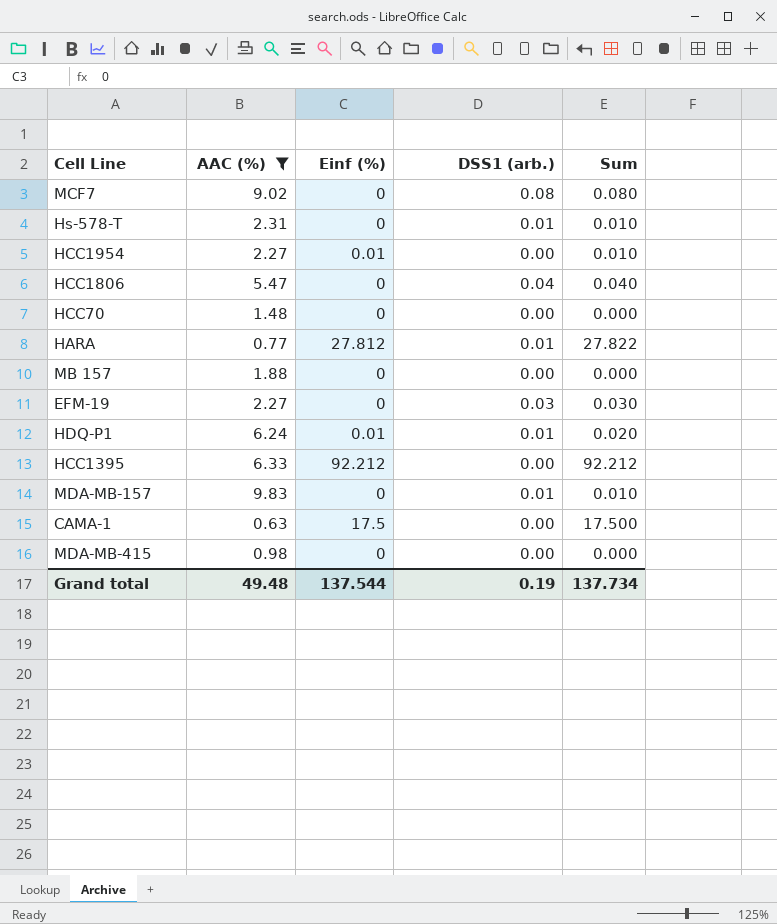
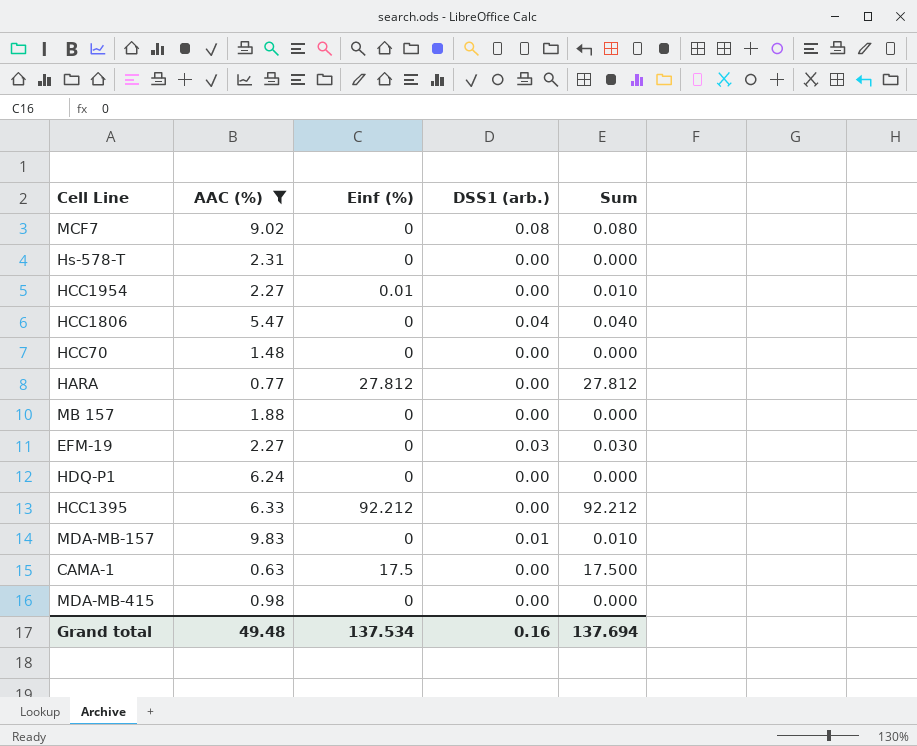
Hs-578-T | DSS1 (arb.): 0.01 -> 0.00
Hs-578-T | Sum: 0.010 -> 0.000
HARA | DSS1 (arb.): 0.01 -> 0.00
HARA | Sum: 27.822 -> 27.812
HDQ-P1 | Einf (%): 0.01 -> 0
HDQ-P1 | DSS1 (arb.): 0.01 -> 0.00
HDQ-P1 | Sum: 0.020 -> 0.000
Grand total | Einf (%): 137.544 -> 137.534
Grand total | DSS1 (arb.): 0.19 -> 0.16
Grand total | Sum: 137.734 -> 137.694

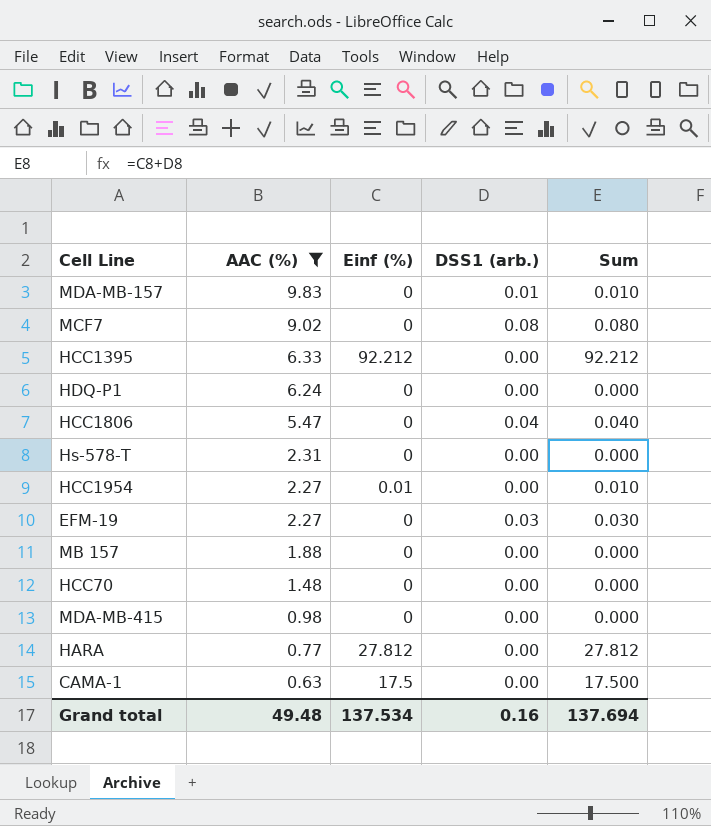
row order: none -> AAC (%) descending

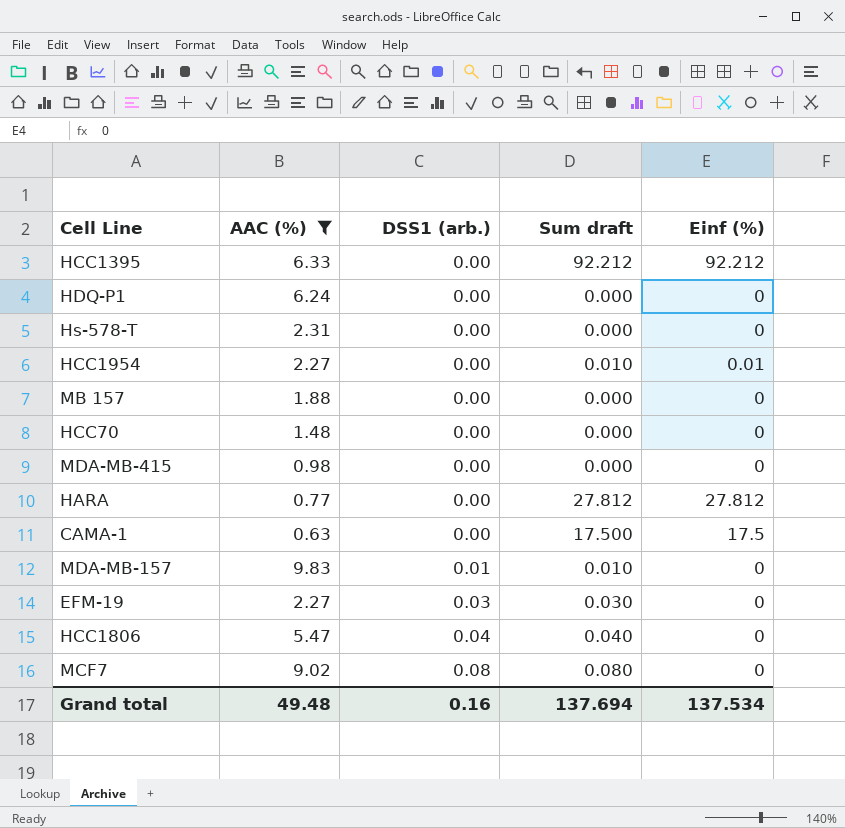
row order: AAC (%) descending -> DSS1 (arb.) ascending
column name: Sum -> Sum draft
column Einf (%) | position: 3 -> 5

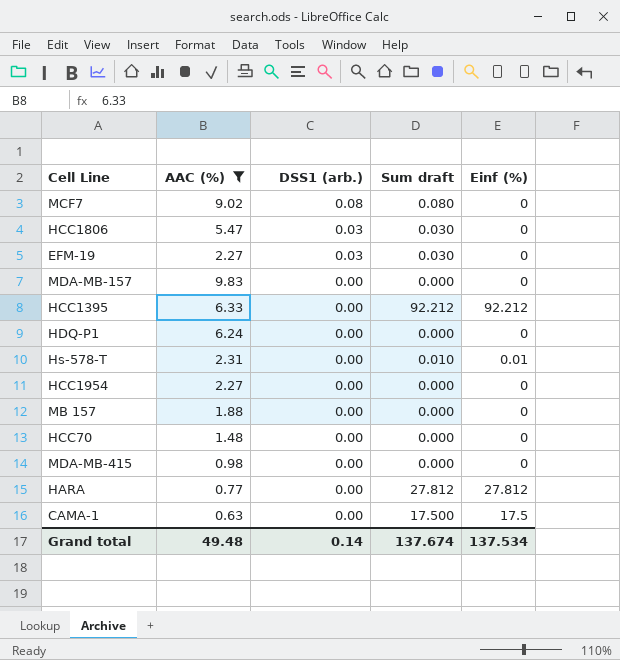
row order: DSS1 (arb.) ascending -> DSS1 (arb.) descending
HCC1806 | DSS1 (arb.): 0.04 -> 0.03
HCC1806 | Sum draft: 0.040 -> 0.030
MDA-MB-157 | DSS1 (arb.): 0.01 -> 0.00
MDA-MB-157 | Sum draft: 0.010 -> 0.000
Hs-578-T | Sum draft: 0.000 -> 0.010
Hs-578-T | Einf (%): 0 -> 0.01
HCC1954 | Sum draft: 0.010 -> 0.000
HCC1954 | Einf (%): 0.01 -> 0
Grand total | DSS1 (arb.): 0.16 -> 0.14
Grand total | Sum draft: 137.694 -> 137.674

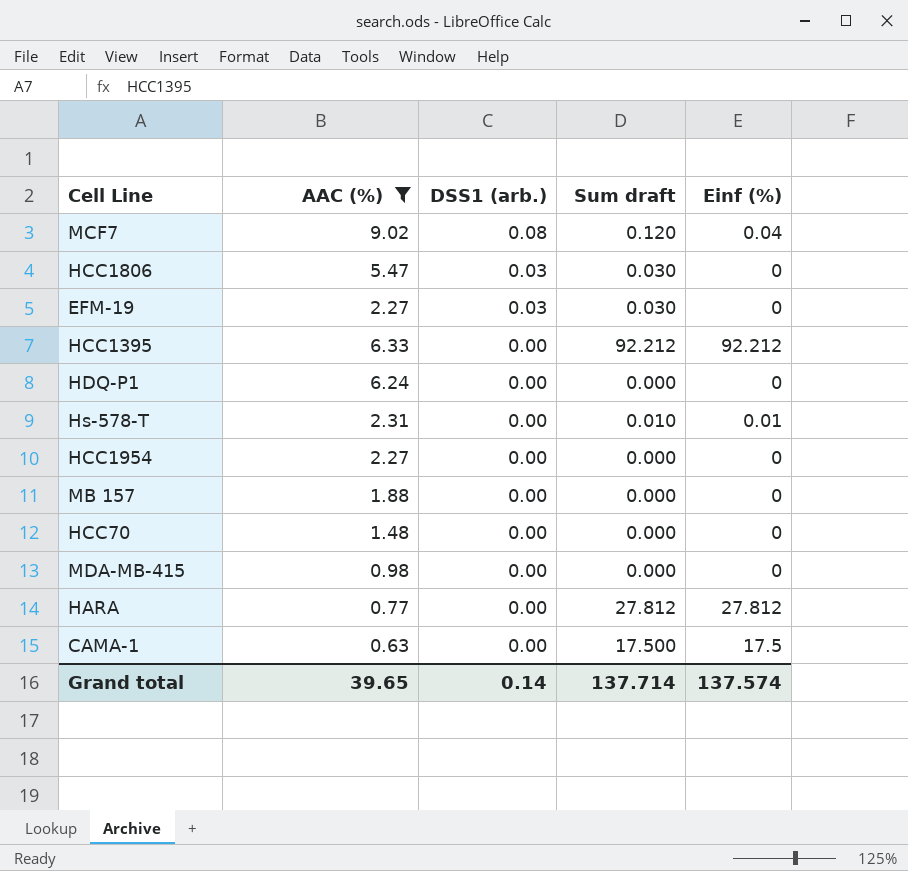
row MDA-MB-157: 9.83 | 0.00 | 0.000 | 0 -> none
MCF7 | Sum draft: 0.080 -> 0.120
MCF7 | Einf (%): 0 -> 0.04
Grand total | AAC (%): 49.48 -> 39.65
Grand total | Sum draft: 137.674 -> 137.714
Grand total | Einf (%): 137.534 -> 137.574

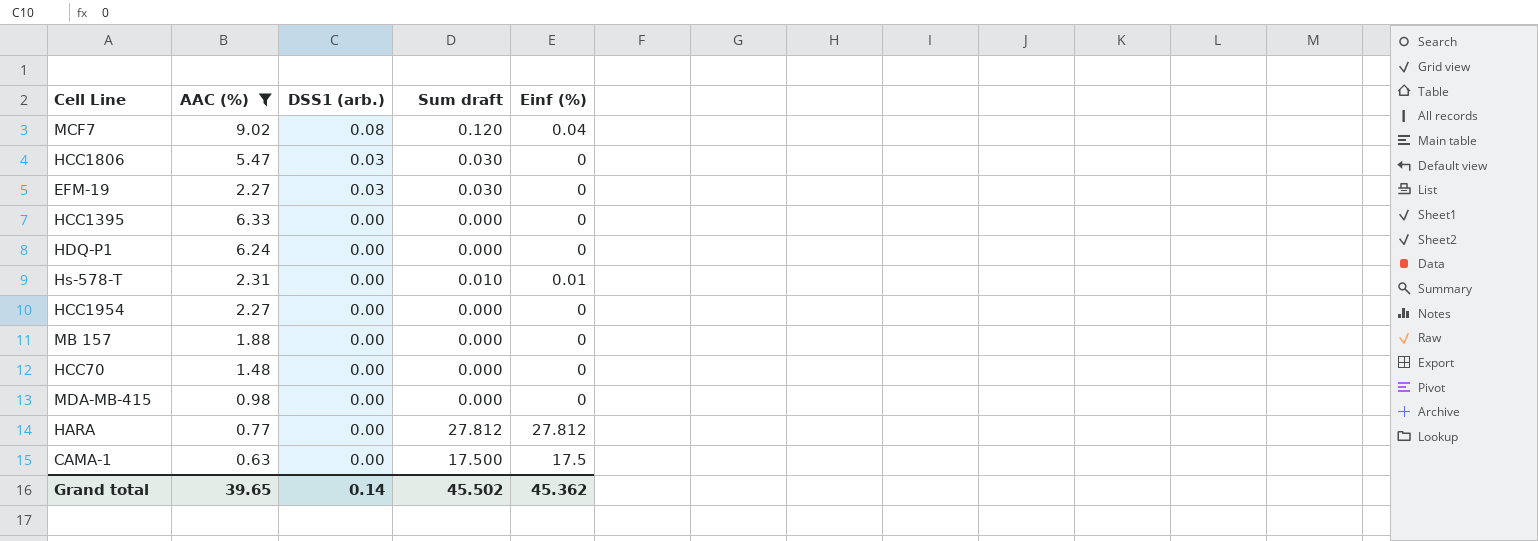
HCC1395 | Sum draft: 92.212 -> 0.000
HCC1395 | Einf (%): 92.212 -> 0
Grand total | Sum draft: 137.714 -> 45.502
Grand total | Einf (%): 137.574 -> 45.362

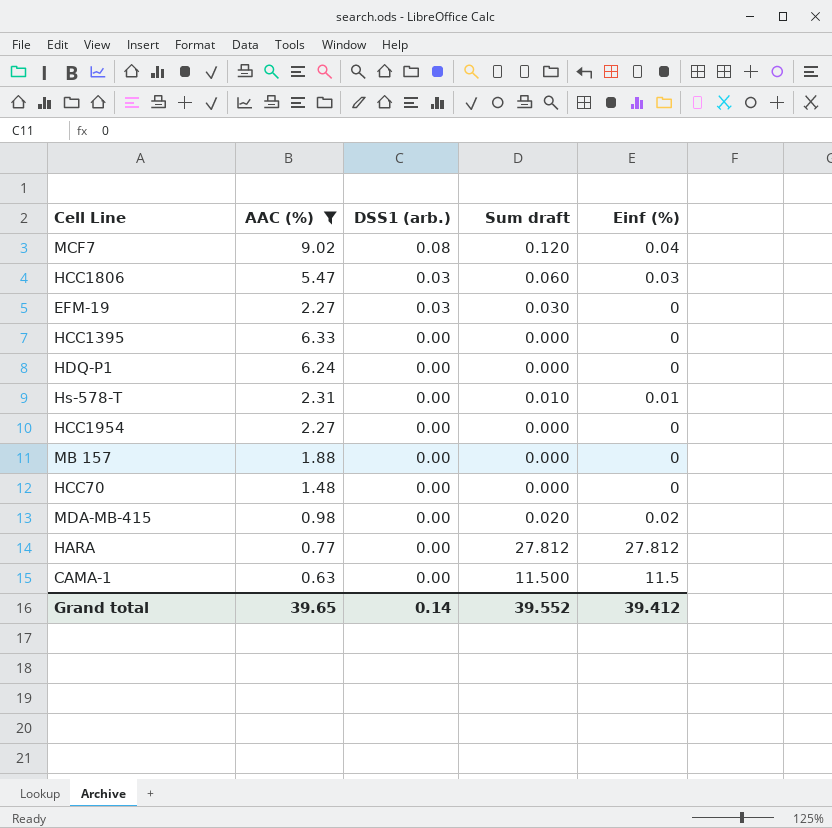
HCC1806 | Sum draft: 0.030 -> 0.060
HCC1806 | Einf (%): 0 -> 0.03
MDA-MB-415 | Sum draft: 0.000 -> 0.020
MDA-MB-415 | Einf (%): 0 -> 0.02
CAMA-1 | Sum draft: 17.500 -> 11.500
CAMA-1 | Einf (%): 17.5 -> 11.5
Grand total | Sum draft: 45.502 -> 39.552
Grand total | Einf (%): 45.362 -> 39.412

